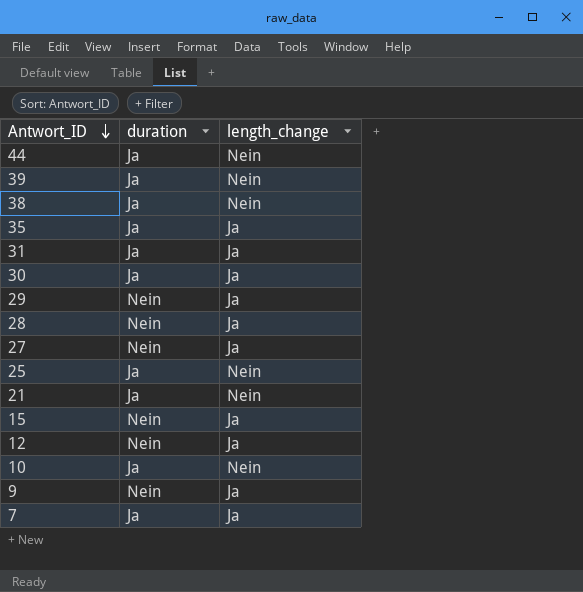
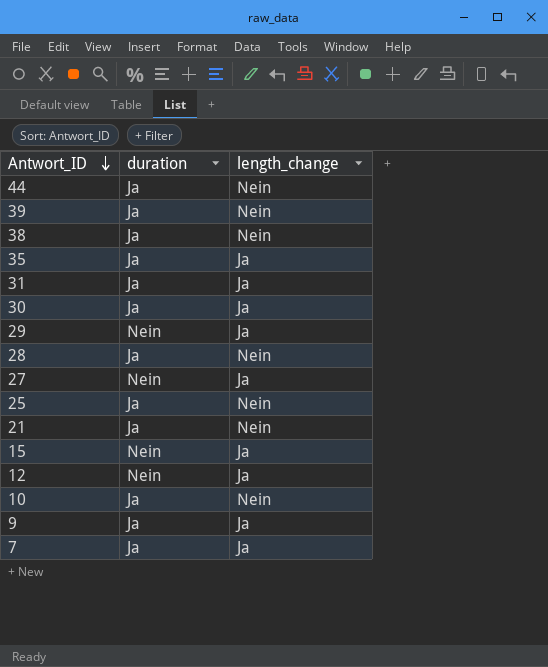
28 | duration: Nein -> Ja
28 | length_change: Ja -> Nein
9 | duration: Nein -> Ja

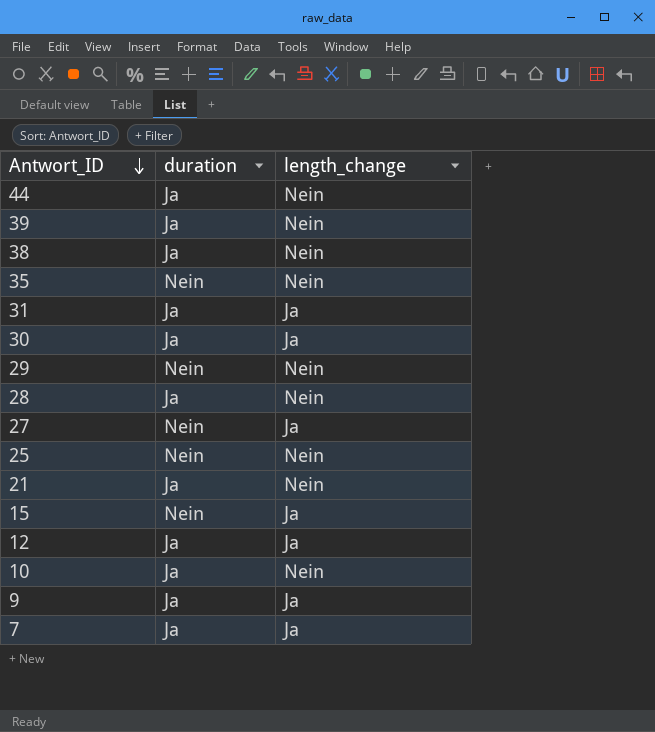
35 | duration: Ja -> Nein
35 | length_change: Ja -> Nein
29 | length_change: Ja -> Nein
25 | duration: Ja -> Nein
12 | duration: Nein -> Ja

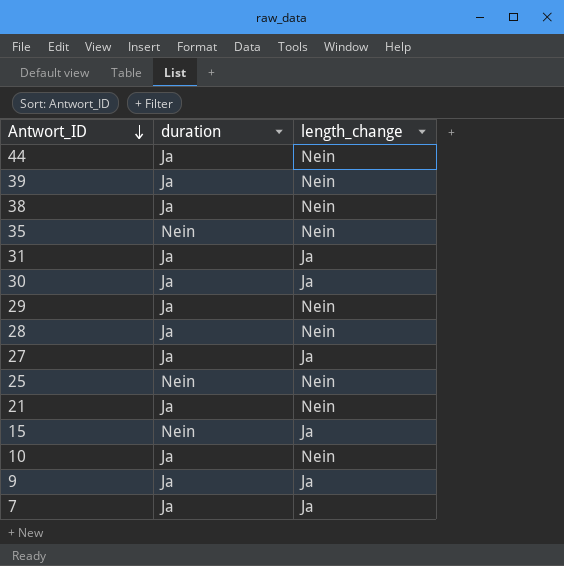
row 12: Ja | Ja -> none
29 | duration: Nein -> Ja
27 | duration: Nein -> Ja

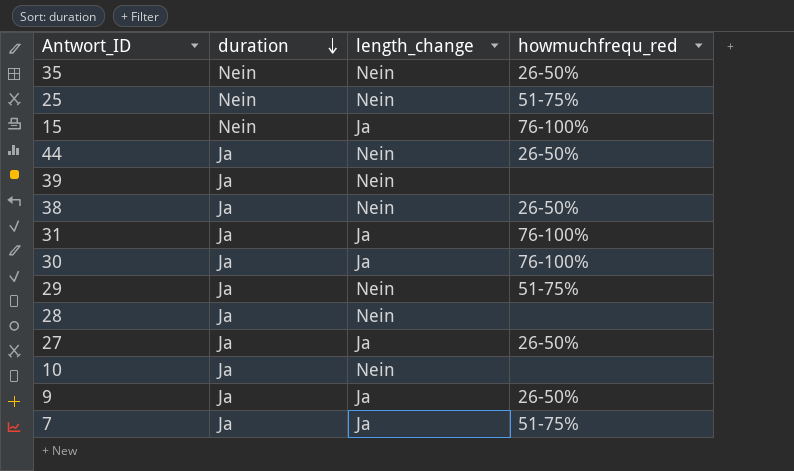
row order: Antwort_ID descending -> duration descending
column howmuchfrequ_red | position: none -> 4
row 21: Ja | Nein -> none

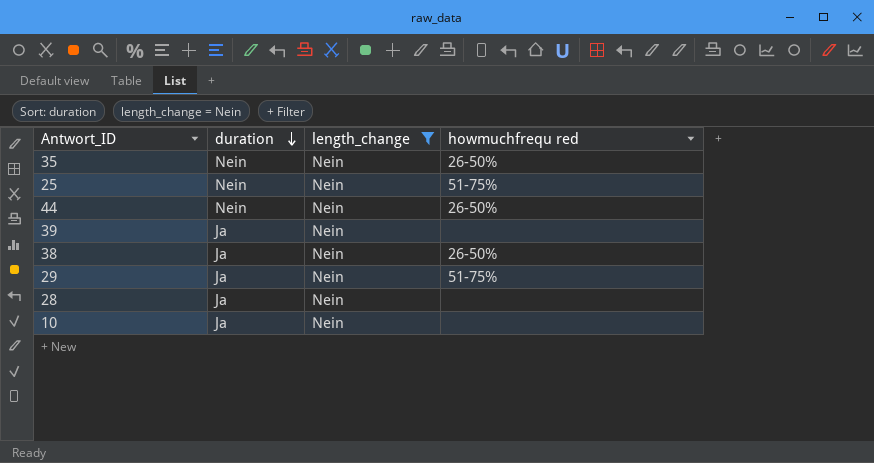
filter: none -> length_change = Nein
column name: howmuchfrequ_red -> howmuchfrequ red
44 | duration: Ja -> Nein

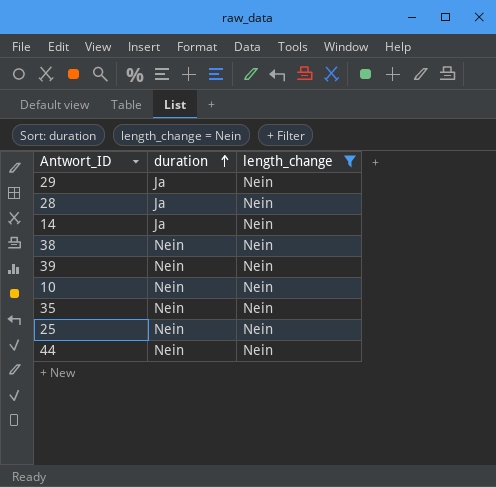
row order: duration descending -> duration ascending
column howmuchfrequ red | position: 4 -> none
row 14: none -> Ja | Nein
38 | duration: Ja -> Nein
39 | duration: Ja -> Nein
10 | duration: Ja -> Nein

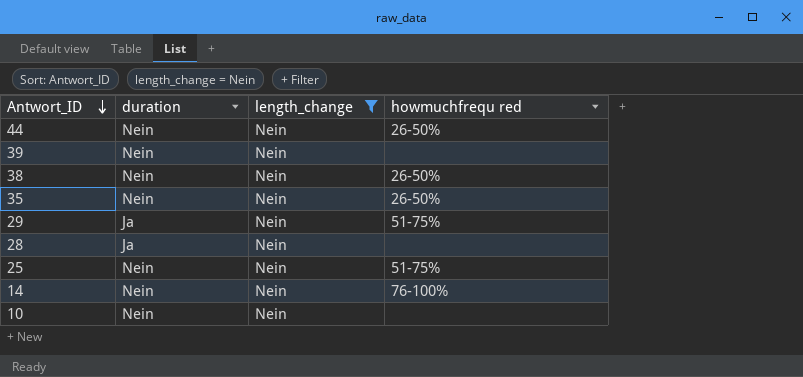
row order: duration ascending -> Antwort_ID descending
column howmuchfrequ red | position: none -> 4
14 | duration: Ja -> Nein

